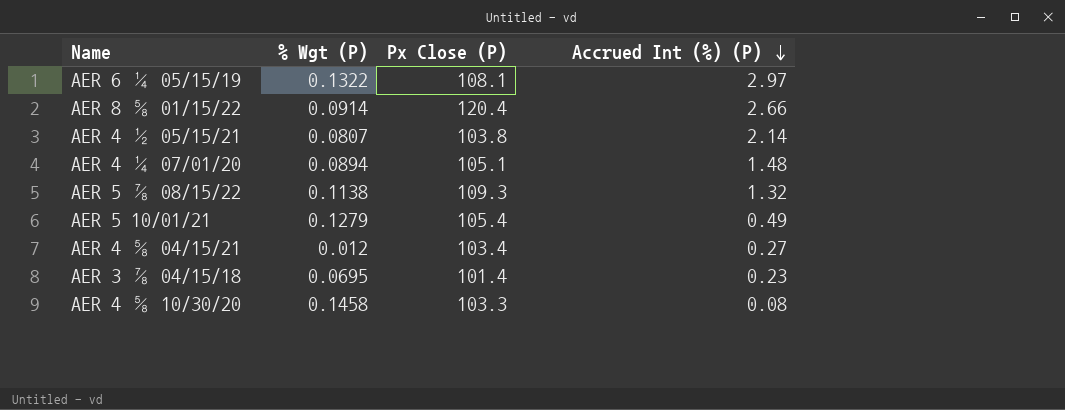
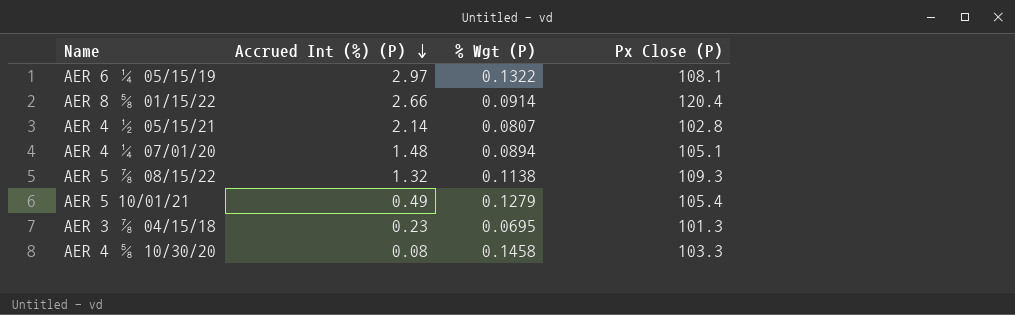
column Accrued Int (%) (P) | position: 4 -> 2
row AER 4 ⅝ 04/15/21: 0.012 | 103.4 | 0.27 -> none
AER 4 ½ 05/15/21 | Px Close (P): 103.8 -> 102.8
AER 3 ⅞ 04/15/18 | Px Close (P): 101.4 -> 101.3

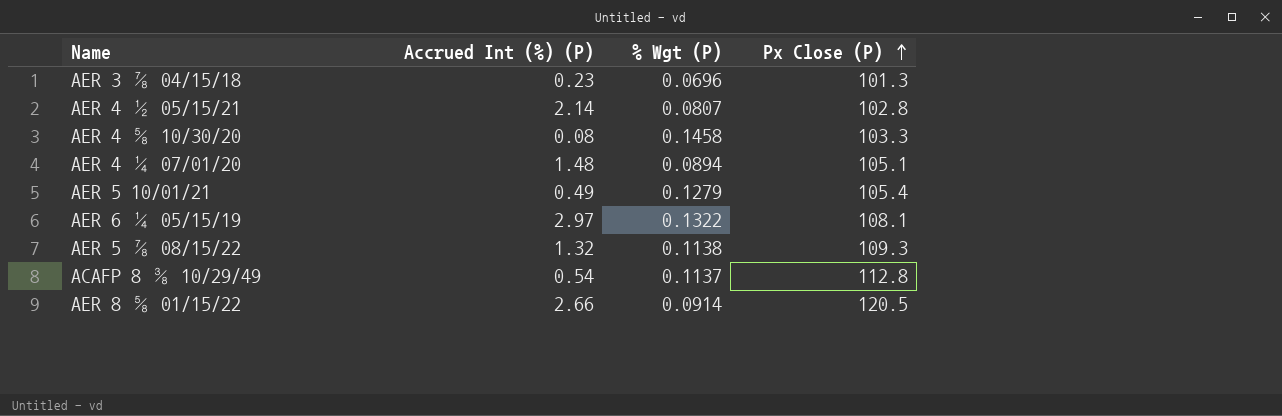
row order: Accrued Int (%) (P) descending -> Px Close (P) ascending
AER 3 ⅞ 04/15/18 | % Wgt (P): 0.0695 -> 0.0696
row ACAFP 8 ⅜ 10/29/49: none -> 0.54 | 0.1137 | 112.8
AER 8 ⅝ 01/15/22 | Px Close (P): 120.4 -> 120.5

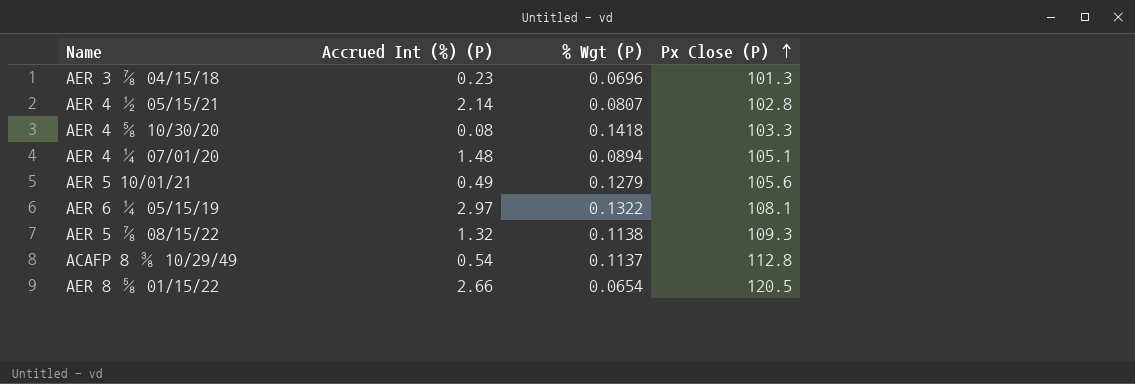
AER 4 ⅝ 10/30/20 | % Wgt (P): 0.1458 -> 0.1418
AER 5 10/01/21 | Px Close (P): 105.4 -> 105.6
AER 8 ⅝ 01/15/22 | % Wgt (P): 0.0914 -> 0.0654

